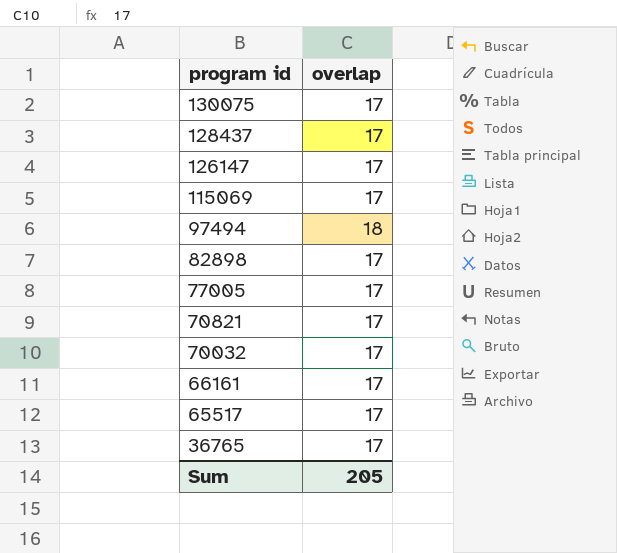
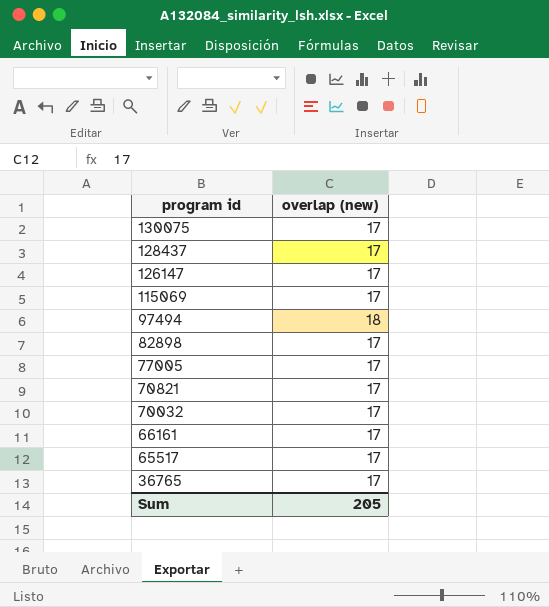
column name: overlap -> overlap (new)

